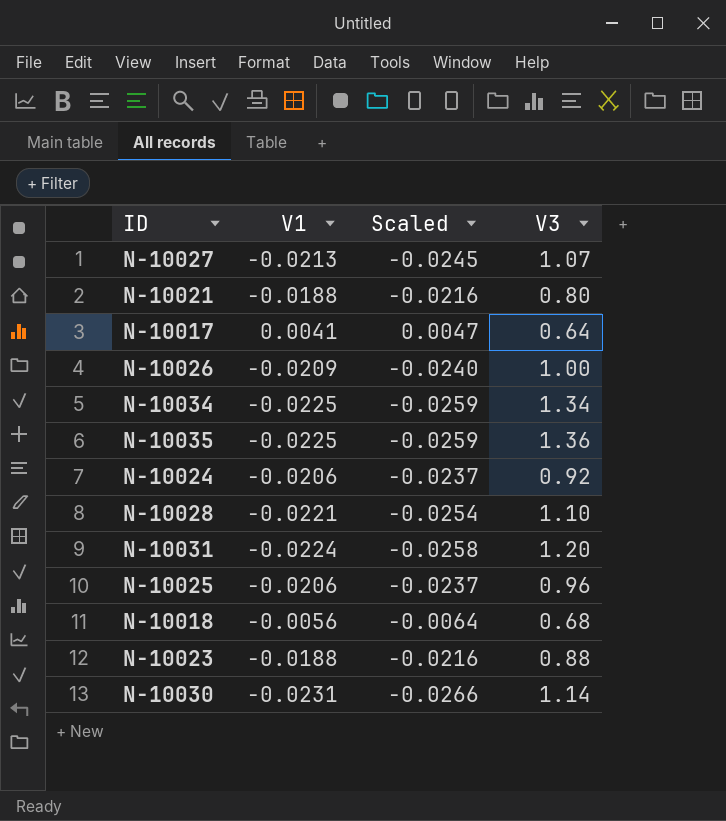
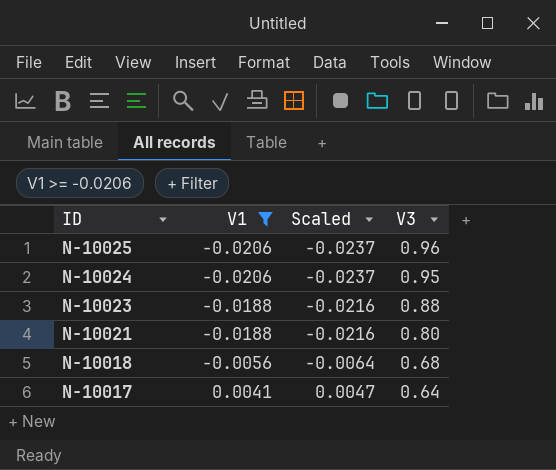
filter: none -> V1 >= -0.0206
row order: none -> ID descending
N-10024 | V3: 0.92 -> 0.95

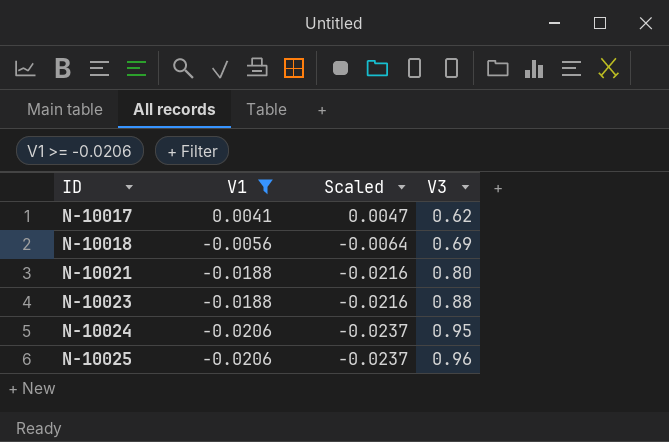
row order: ID descending -> ID ascending
N-10017 | V3: 0.64 -> 0.62
N-10018 | V3: 0.68 -> 0.69

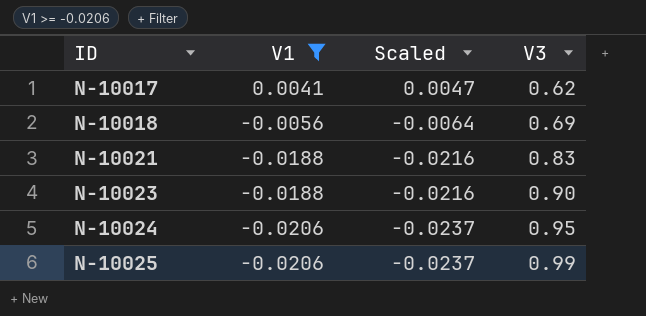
N-10021 | V3: 0.80 -> 0.83
N-10023 | V3: 0.88 -> 0.90
N-10025 | V3: 0.96 -> 0.99

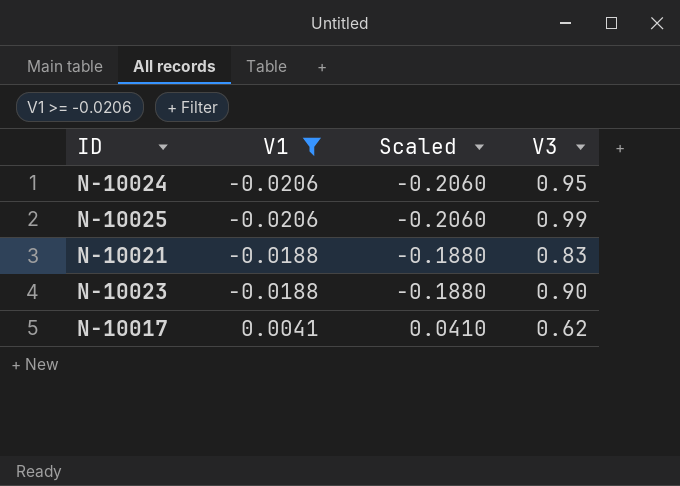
row order: ID ascending -> V1 ascending
column Scaled | formula: [V1] * 1.15 -> [V1] * 10
row N-10018: -0.0056 | -0.0064 | 0.69 -> none

